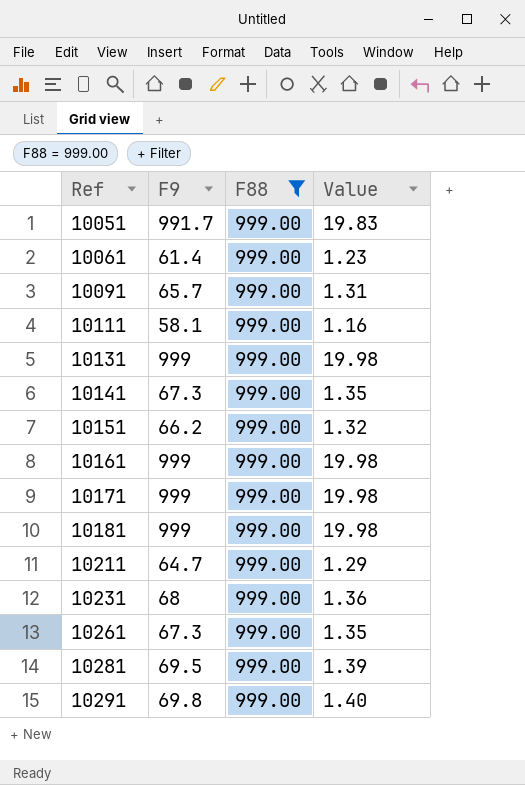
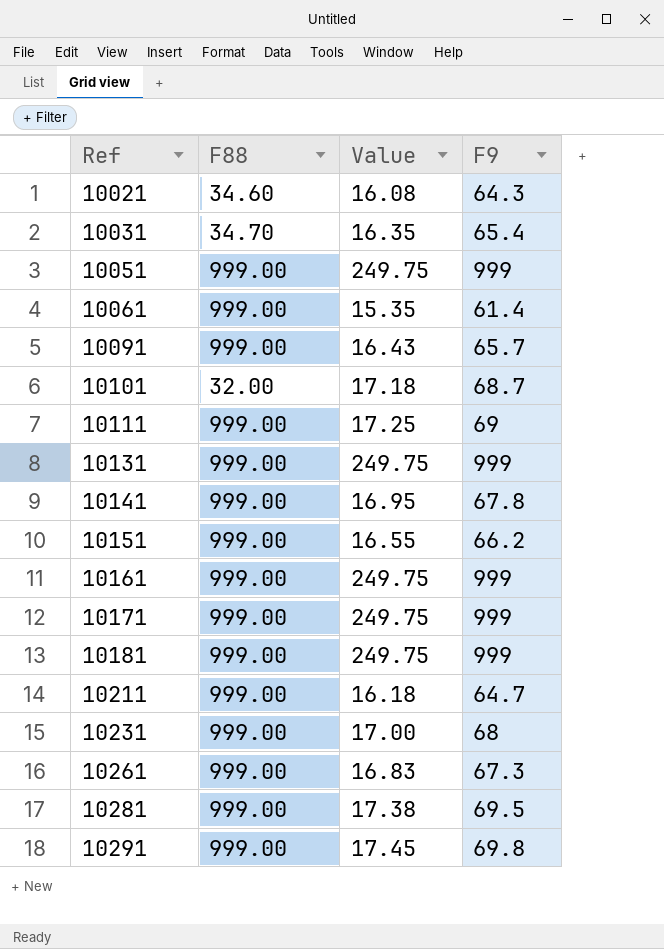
filter: F88 = 999.00 -> none
column Value | formula: [F9] * 0.02 -> [F9] * 0.25
column F9 | position: 2 -> 4
10051 | F9: 991.7 -> 999
10111 | F9: 58.1 -> 69
10141 | F9: 67.3 -> 67.8

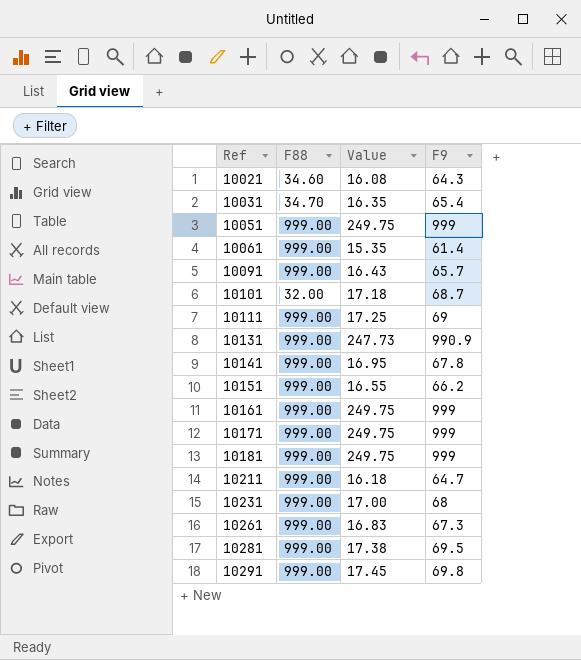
10131 | Value: 249.75 -> 247.73
10131 | F9: 999 -> 990.9

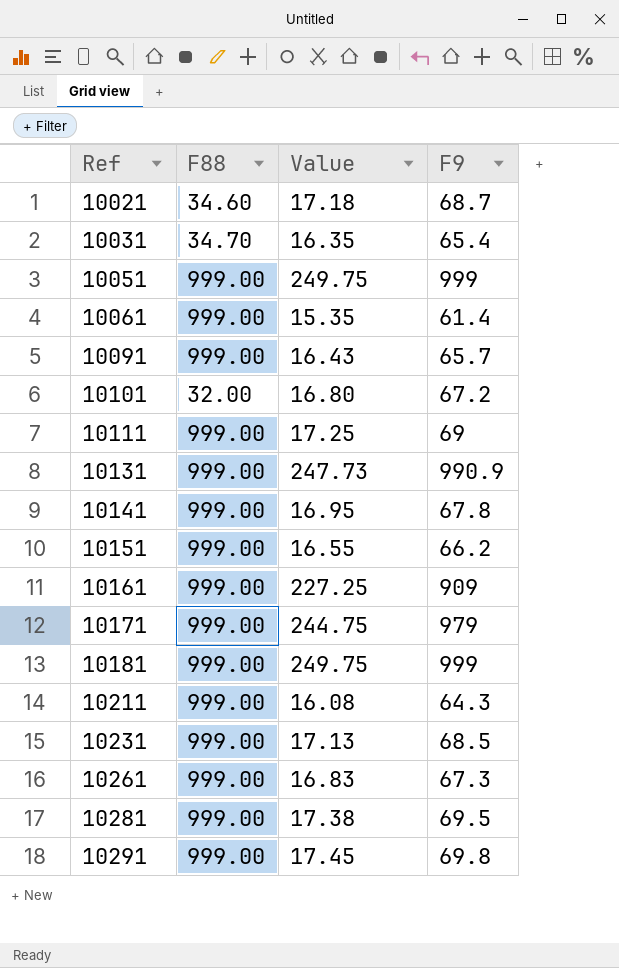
10021 | Value: 16.08 -> 17.18
10021 | F9: 64.3 -> 68.7
10101 | Value: 17.18 -> 16.80
10101 | F9: 68.7 -> 67.2
10161 | Value: 249.75 -> 227.25
10161 | F9: 999 -> 909
10171 | Value: 249.75 -> 244.75
10171 | F9: 999 -> 979
10211 | Value: 16.18 -> 16.08
10211 | F9: 64.7 -> 64.3
10231 | Value: 17.00 -> 17.13
10231 | F9: 68 -> 68.5

